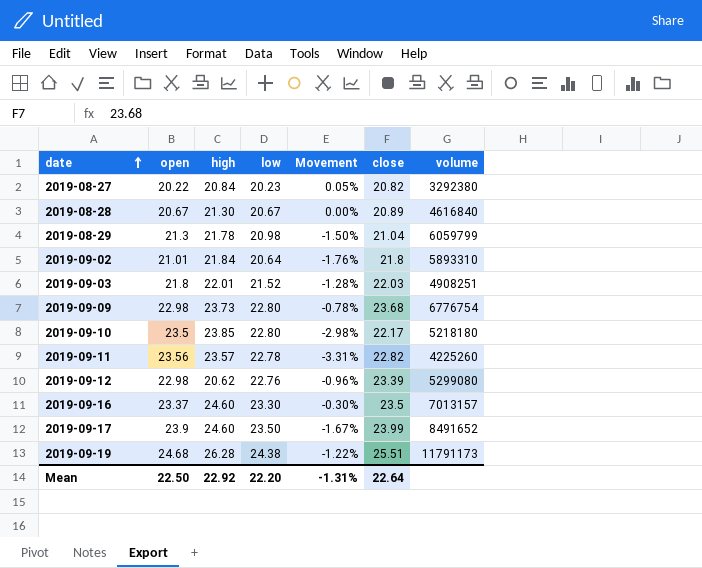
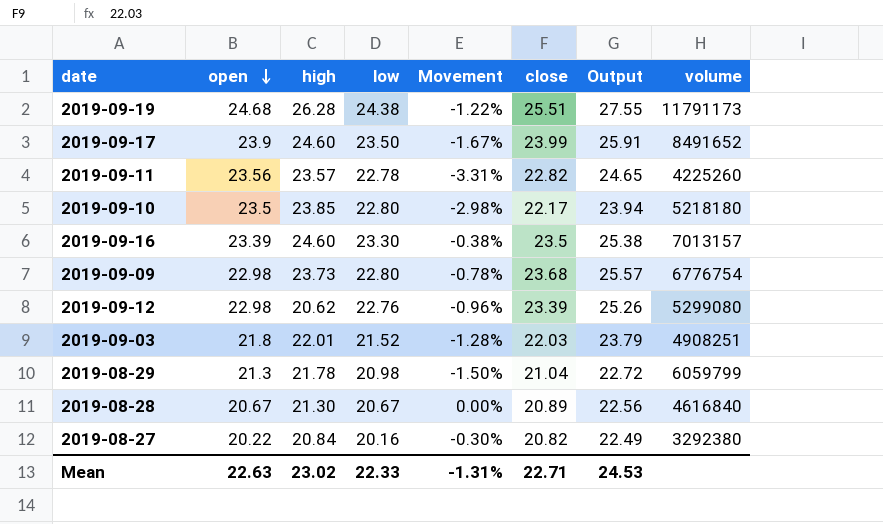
row order: date ascending -> open descending
column Output | formula: none -> [close] * 1.08
row 2019-09-02: 21.01 | 21.84 | 20.64 | -1.76% | 21.8 | 5893310 -> none
2019-09-16 | open: 23.37 -> 23.39
2019-09-16 | Movement: -0.30% -> -0.38%
2019-08-27 | low: 20.23 -> 20.16
2019-08-27 | Movement: 0.05% -> -0.30%
Mean | open: 22.50 -> 22.63
Mean | high: 22.92 -> 23.02
Mean | low: 22.20 -> 22.33
Mean | close: 22.64 -> 22.71

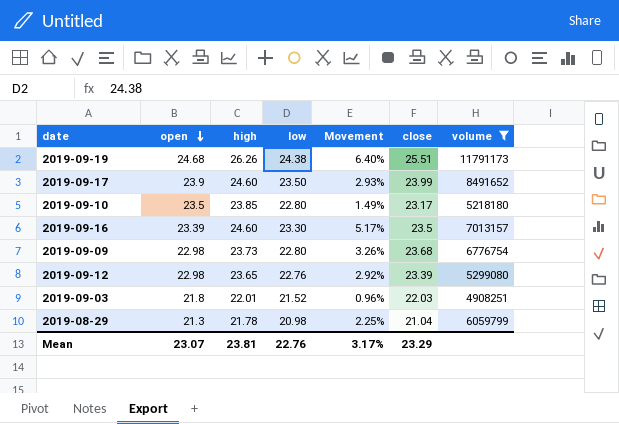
filter: none -> volume >= 4908251
column Output | formula: [close] * 1.08 -> none
column Movement | formula: ([low] - [open]) / [open] -> ([high] - [open]) / [open]
2019-09-19 | high: 26.28 -> 26.26
2019-09-10 | close: 22.17 -> 23.17
2019-09-12 | high: 20.62 -> 23.65
Mean | open: 22.63 -> 23.07
Mean | high: 23.02 -> 23.81
Mean | low: 22.33 -> 22.76
Mean | Movement: -1.31% -> 3.17%
Mean | close: 22.71 -> 23.29

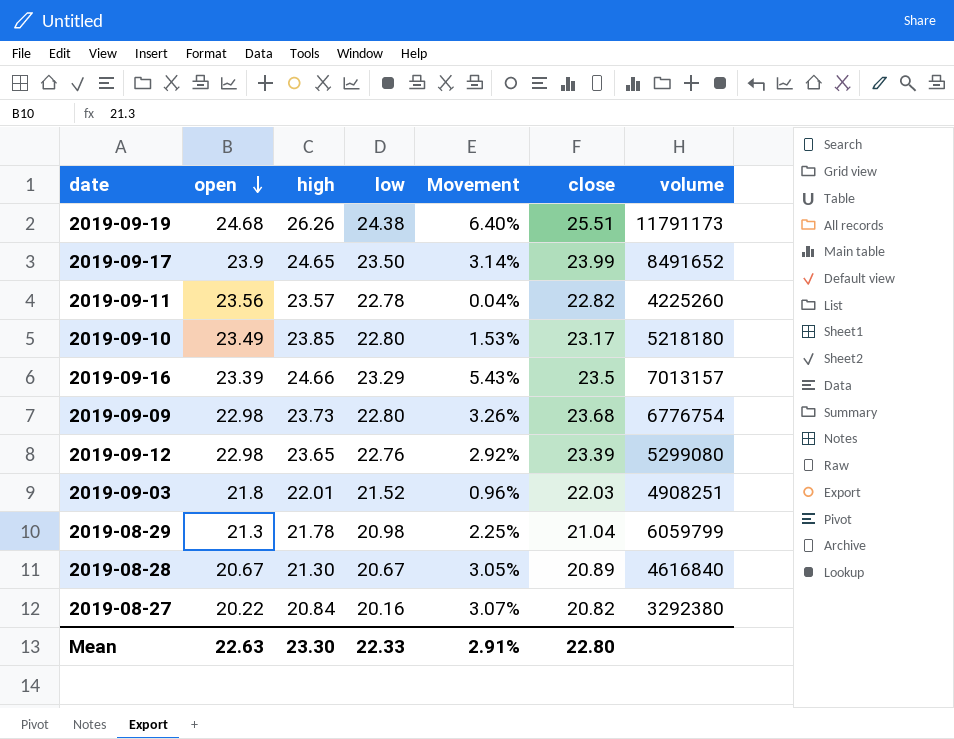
filter: volume >= 4908251 -> none
2019-09-17 | high: 24.60 -> 24.65
2019-09-17 | Movement: 2.93% -> 3.14%
2019-09-10 | open: 23.5 -> 23.49
2019-09-10 | Movement: 1.49% -> 1.53%
2019-09-16 | high: 24.60 -> 24.66
2019-09-16 | low: 23.30 -> 23.29
2019-09-16 | Movement: 5.17% -> 5.43%
Mean | open: 23.07 -> 22.63
Mean | high: 23.81 -> 23.30
Mean | low: 22.76 -> 22.33
Mean | Movement: 3.17% -> 2.91%
Mean | close: 23.29 -> 22.80

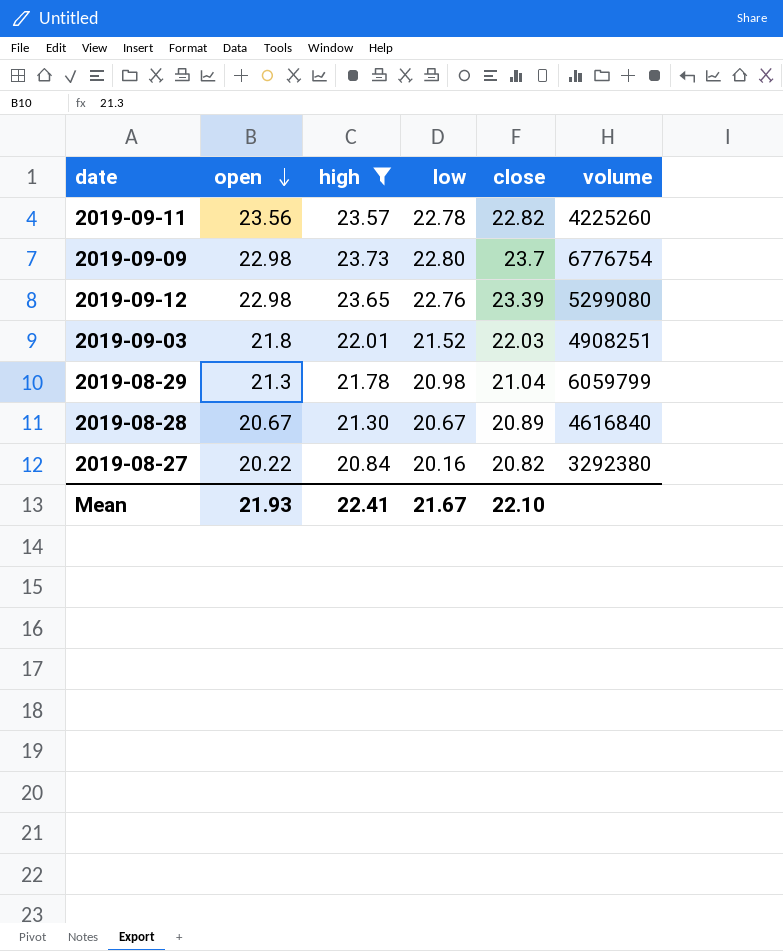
filter: none -> high <= 23.73
column Movement | formula: ([high] - [open]) / [open] -> none
2019-09-09 | close: 23.68 -> 23.7
Mean | open: 22.63 -> 21.93
Mean | high: 23.30 -> 22.41
Mean | low: 22.33 -> 21.67
Mean | close: 22.80 -> 22.10

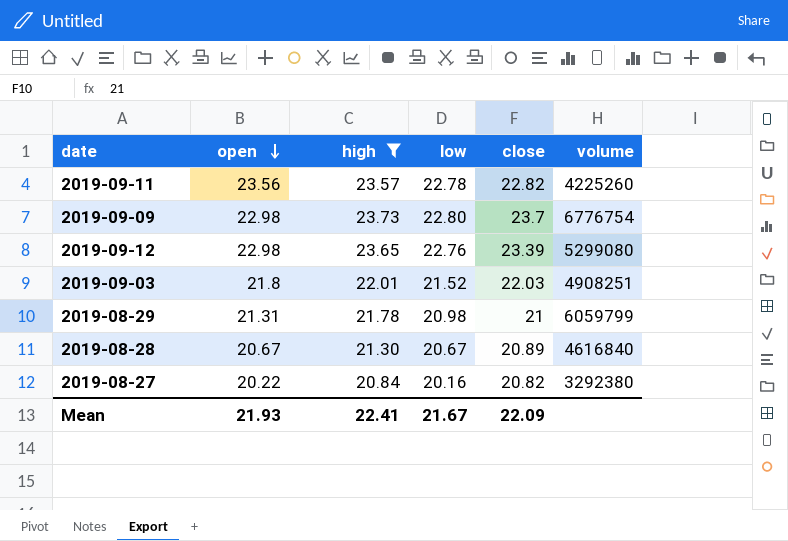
2019-08-29 | open: 21.3 -> 21.31
2019-08-29 | close: 21.04 -> 21
Mean | close: 22.10 -> 22.09

